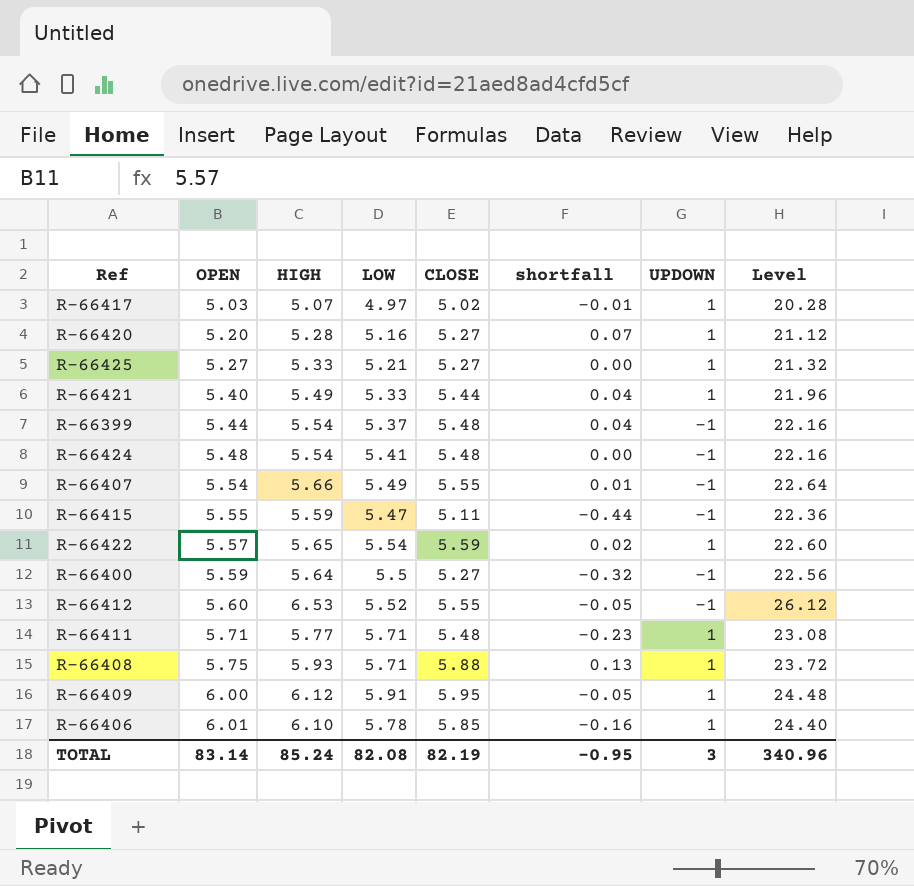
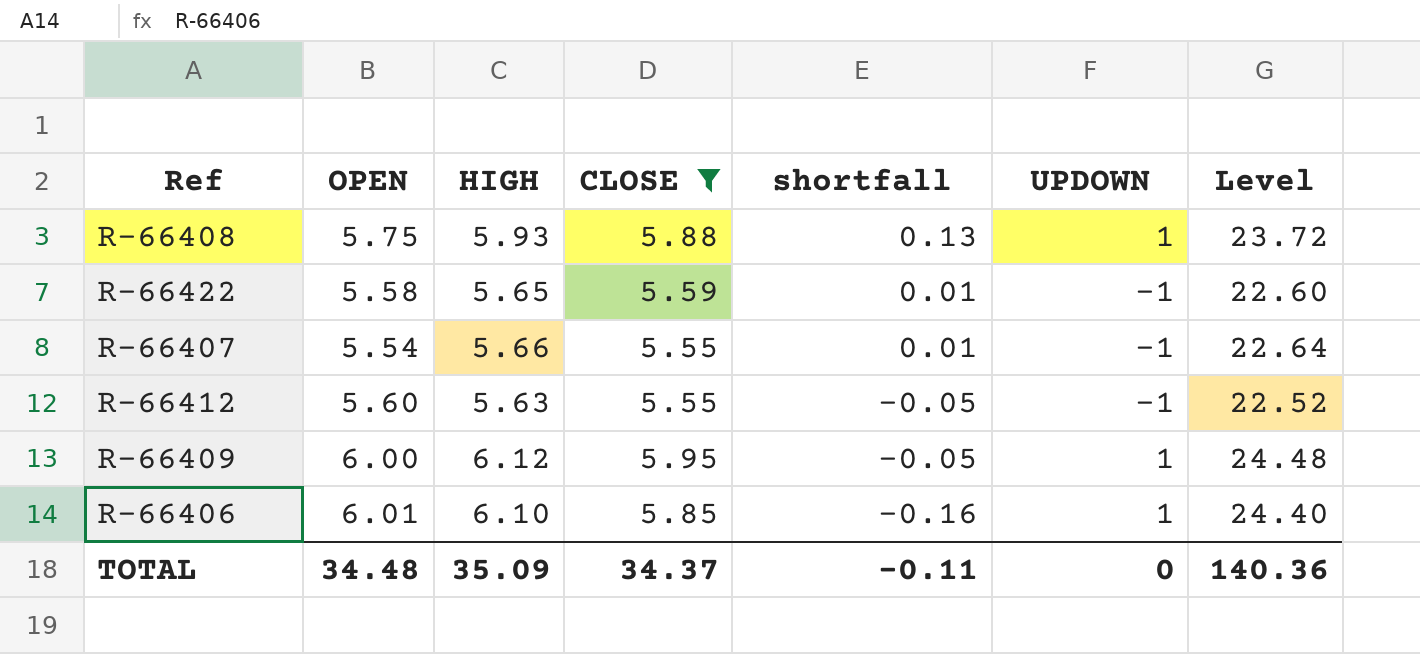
filter: none -> CLOSE >= 5.55
row order: OPEN ascending -> shortfall descending
column LOW | position: 4 -> none
R-66422 | OPEN: 5.57 -> 5.58
R-66422 | shortfall: 0.02 -> 0.01
R-66422 | UPDOWN: 1 -> -1
R-66412 | HIGH: 6.53 -> 5.63
R-66412 | Level: 26.12 -> 22.52
TOTAL | OPEN: 83.14 -> 34.48
TOTAL | HIGH: 85.24 -> 35.09
TOTAL | CLOSE: 82.19 -> 34.37
TOTAL | shortfall: -0.95 -> -0.11
TOTAL | UPDOWN: 3 -> 0
TOTAL | Level: 340.96 -> 140.36

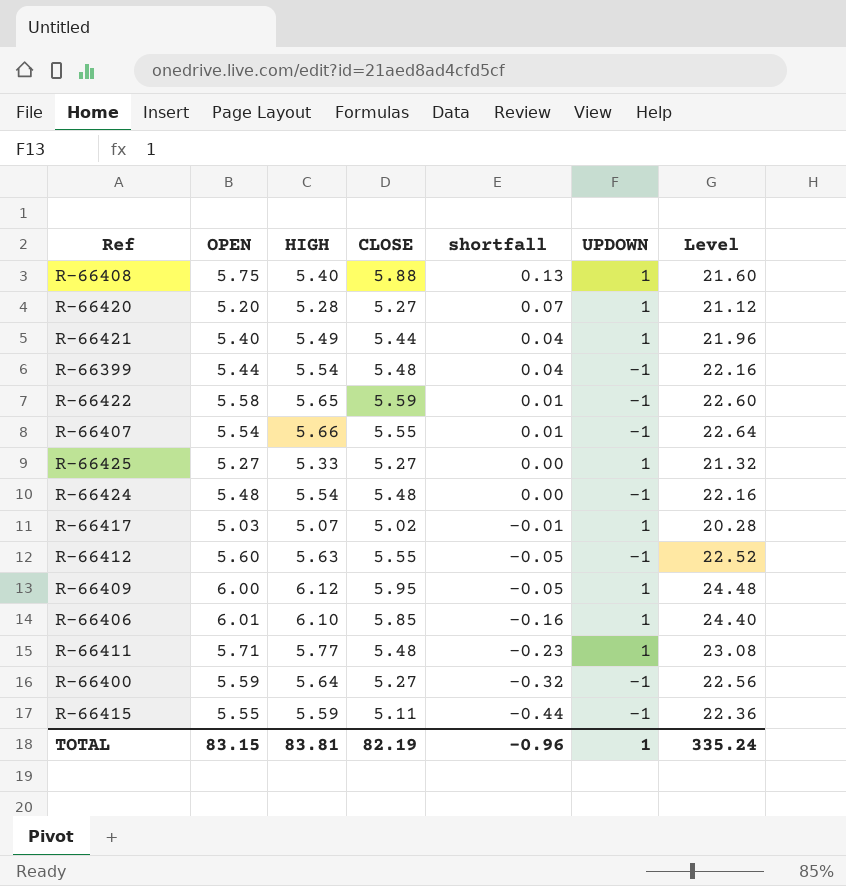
filter: CLOSE >= 5.55 -> none
R-66408 | HIGH: 5.93 -> 5.40
R-66408 | Level: 23.72 -> 21.60
TOTAL | OPEN: 34.48 -> 83.15
TOTAL | HIGH: 35.09 -> 83.81
TOTAL | CLOSE: 34.37 -> 82.19
TOTAL | shortfall: -0.11 -> -0.96
TOTAL | UPDOWN: 0 -> 1
TOTAL | Level: 140.36 -> 335.24

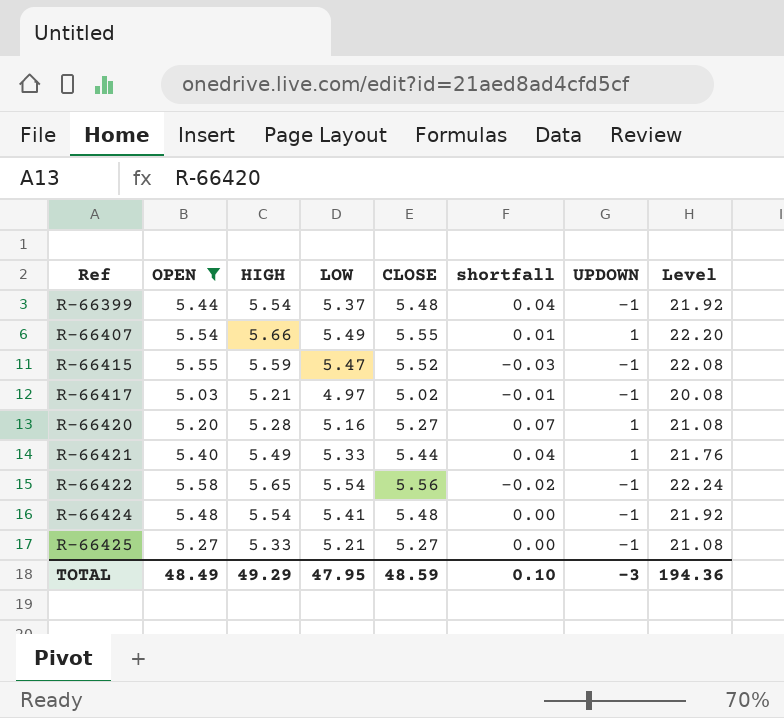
filter: none -> OPEN <= 5.58
row order: shortfall descending -> Ref ascending
column LOW | position: none -> 4
column Level | formula: [HIGH] * 4 -> [CLOSE] * 4
R-66407 | UPDOWN: -1 -> 1
R-66415 | CLOSE: 5.11 -> 5.52
R-66415 | shortfall: -0.44 -> -0.03
R-66417 | HIGH: 5.07 -> 5.21
R-66417 | UPDOWN: 1 -> -1
R-66422 | CLOSE: 5.59 -> 5.56
R-66422 | shortfall: 0.01 -> -0.02
R-66425 | UPDOWN: 1 -> -1
TOTAL | OPEN: 83.15 -> 48.49
TOTAL | HIGH: 83.81 -> 49.29
TOTAL | CLOSE: 82.19 -> 48.59
TOTAL | shortfall: -0.96 -> 0.10
TOTAL | UPDOWN: 1 -> -3
TOTAL | Level: 335.24 -> 194.36

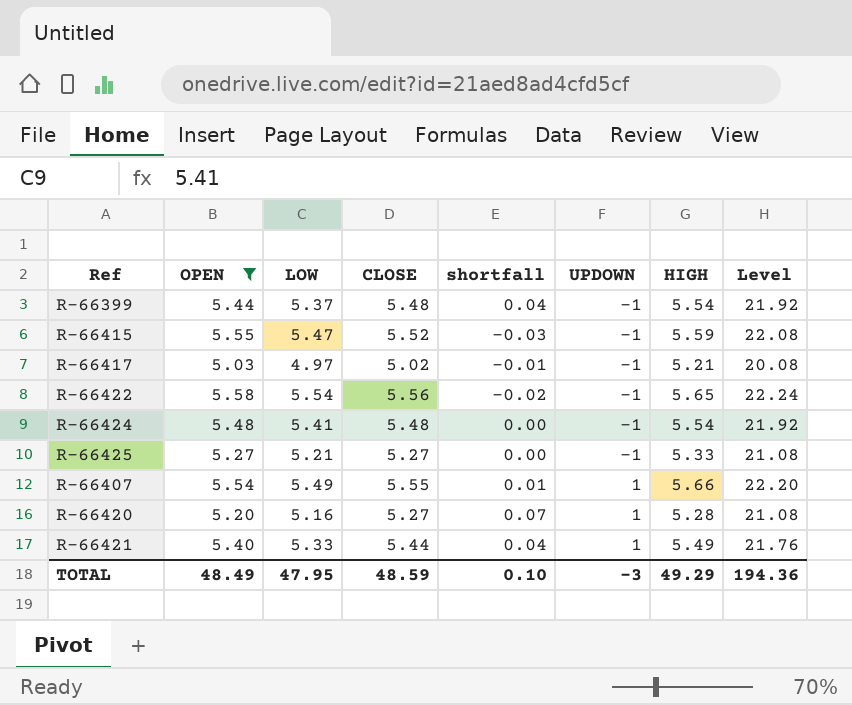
row order: Ref ascending -> UPDOWN ascending
column HIGH | position: 3 -> 7

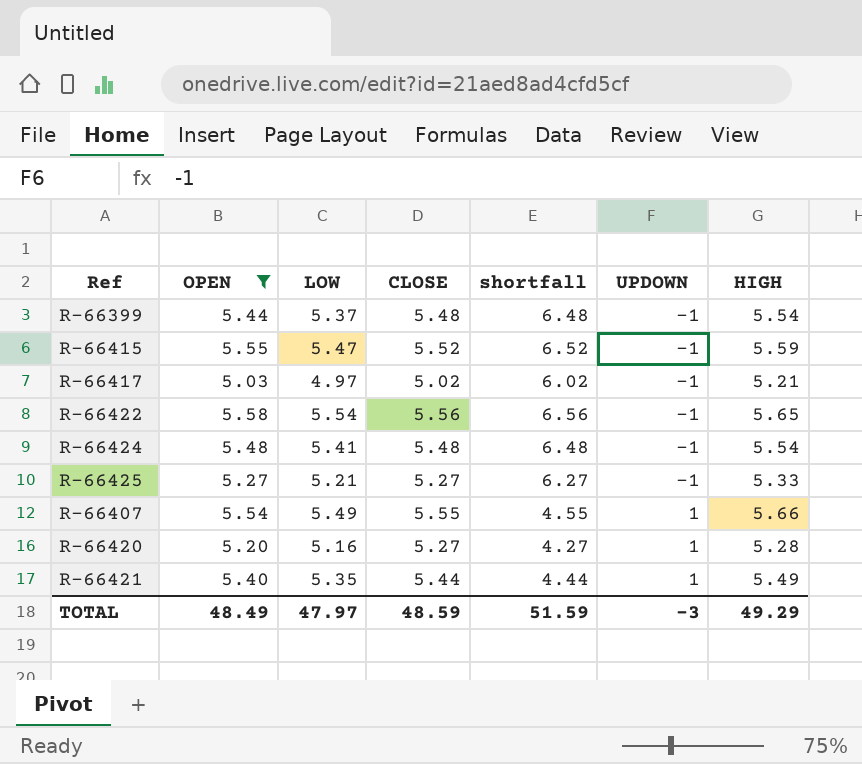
column Level | formula: [CLOSE] * 4 -> none
column shortfall | formula: [CLOSE] - [OPEN] -> [CLOSE] - [UPDOWN]
R-66421 | LOW: 5.33 -> 5.35
TOTAL | LOW: 47.95 -> 47.97
TOTAL | shortfall: 0.10 -> 51.59

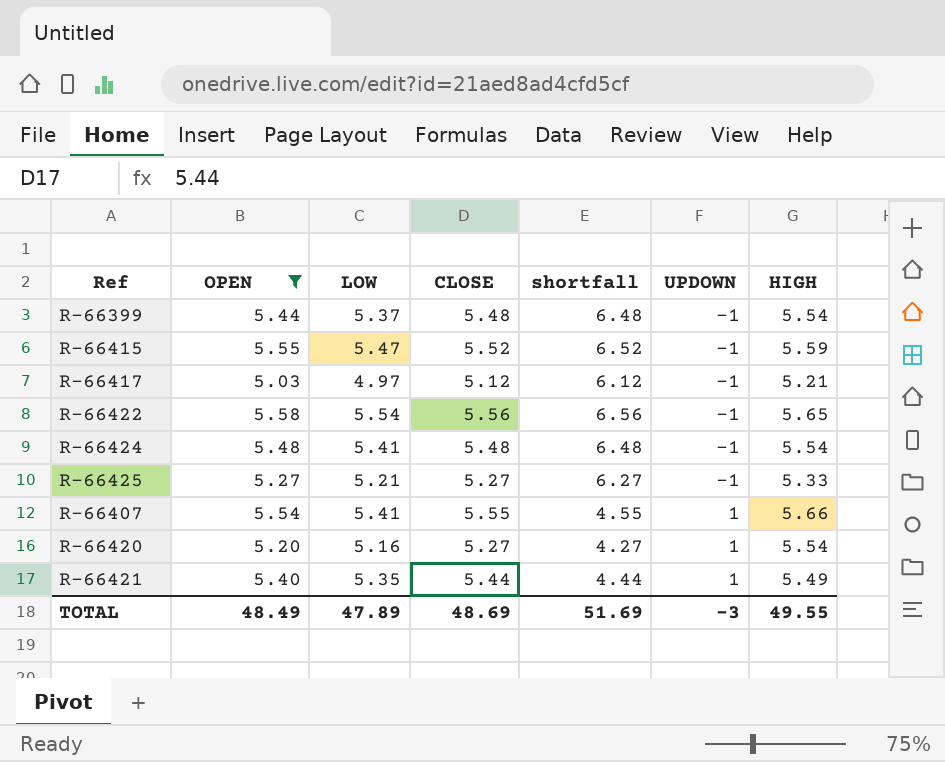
R-66417 | CLOSE: 5.02 -> 5.12
R-66417 | shortfall: 6.02 -> 6.12
R-66407 | LOW: 5.49 -> 5.41
R-66420 | HIGH: 5.28 -> 5.54
TOTAL | LOW: 47.97 -> 47.89
TOTAL | CLOSE: 48.59 -> 48.69
TOTAL | shortfall: 51.59 -> 51.69
TOTAL | HIGH: 49.29 -> 49.55

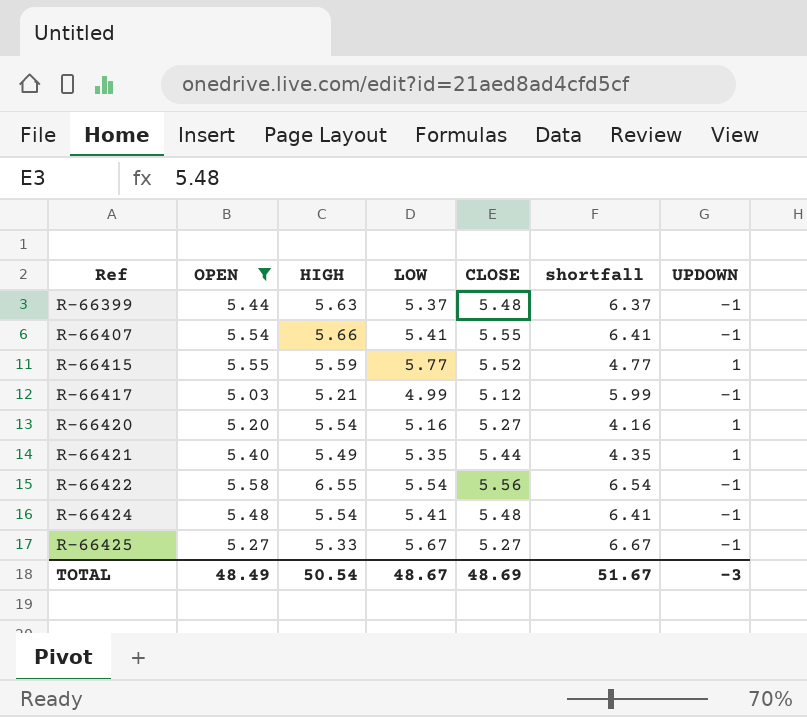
row order: UPDOWN ascending -> Ref ascending
column HIGH | position: 7 -> 3
column shortfall | formula: [CLOSE] - [UPDOWN] -> [LOW] - [UPDOWN]
R-66399 | HIGH: 5.54 -> 5.63
R-66407 | UPDOWN: 1 -> -1
R-66415 | LOW: 5.47 -> 5.77
R-66415 | UPDOWN: -1 -> 1
R-66417 | LOW: 4.97 -> 4.99
R-66422 | HIGH: 5.65 -> 6.55
R-66425 | LOW: 5.21 -> 5.67
TOTAL | HIGH: 49.55 -> 50.54
TOTAL | LOW: 47.89 -> 48.67
TOTAL | shortfall: 51.69 -> 51.67

